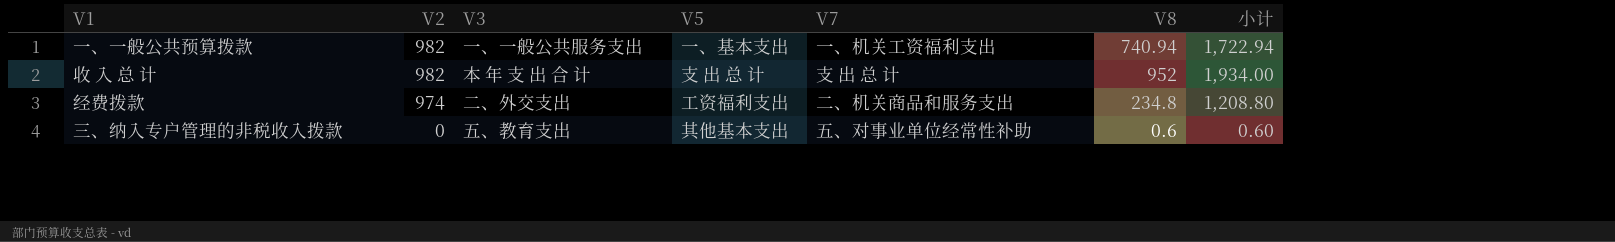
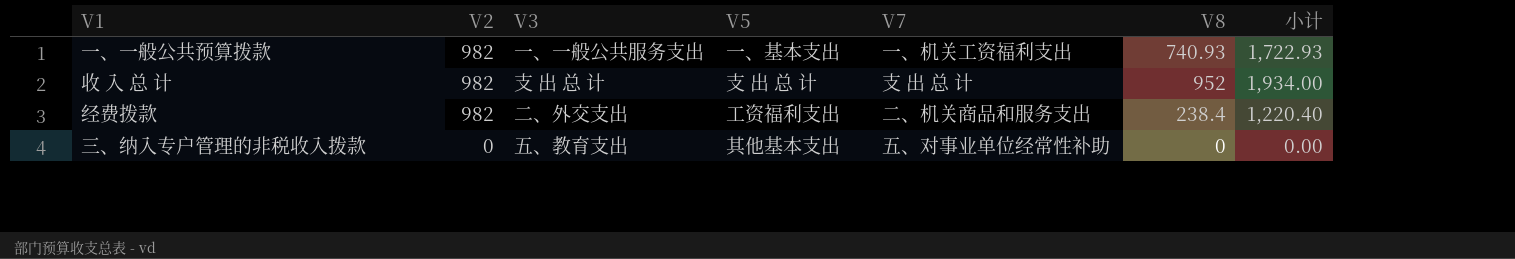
一、一般公共预算拨款 | V8: 740.94 -> 740.93
一、一般公共预算拨款 | 小计: 1,722.94 -> 1,722.93
收 入 总 计 | V3: 本 年 支 出 合 计 -> 支 出 总 计
经费拨款 | V2: 974 -> 982
经费拨款 | V8: 234.8 -> 238.4
经费拨款 | 小计: 1,208.80 -> 1,220.40
三、纳入专户管理的非税收入拨款 | V8: 0.6 -> 0
三、纳入专户管理的非税收入拨款 | 小计: 0.60 -> 0.00

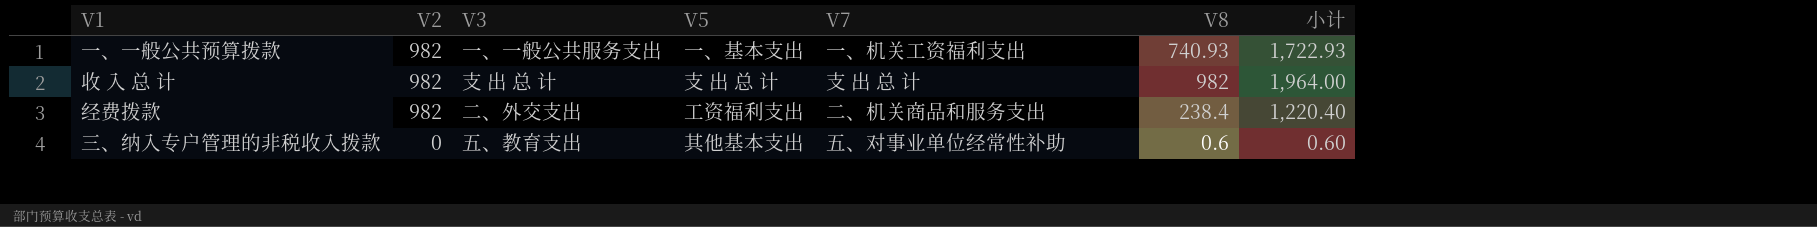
收 入 总 计 | V8: 952 -> 982
收 入 总 计 | 小计: 1,934.00 -> 1,964.00
三、纳入专户管理的非税收入拨款 | V8: 0 -> 0.6
三、纳入专户管理的非税收入拨款 | 小计: 0.00 -> 0.60

